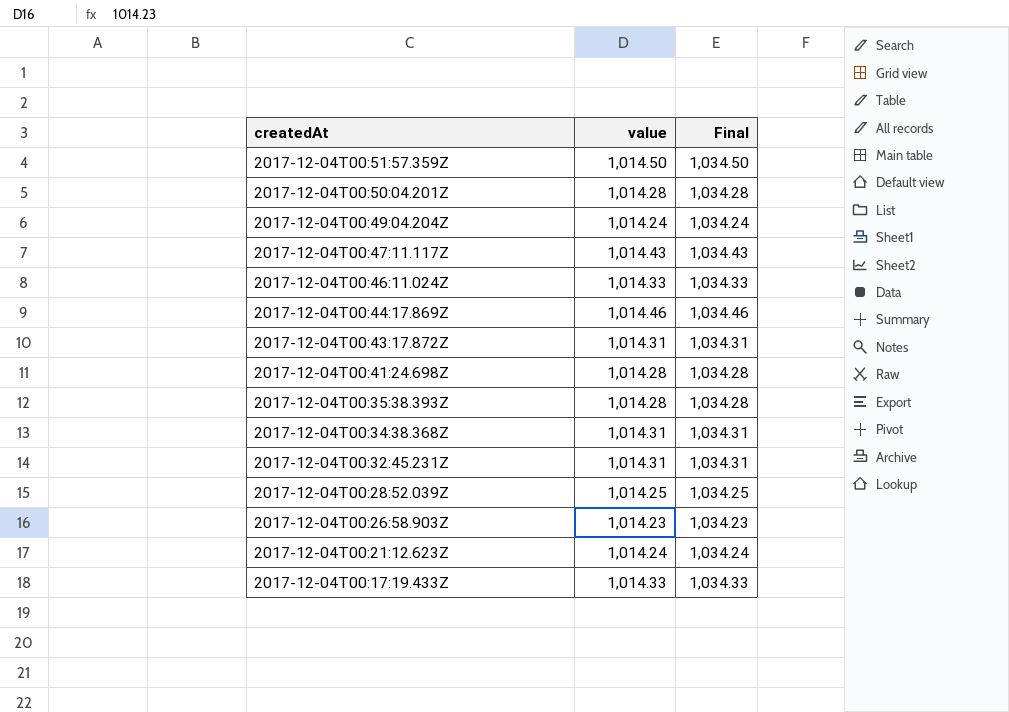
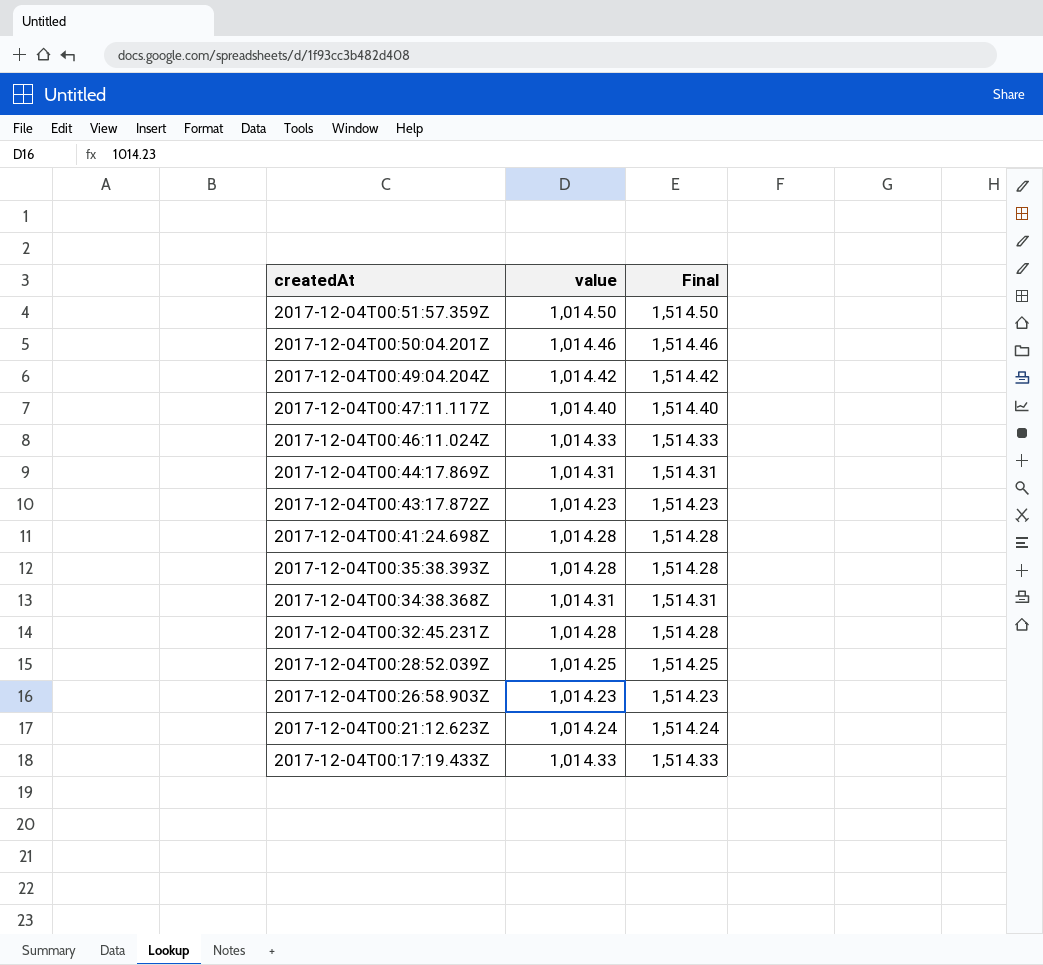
column Final | formula: [value] + 20 -> [value] + 500
2017-12-04T00:50:04.201Z | value: 1,014.28 -> 1,014.46
2017-12-04T00:49:04.204Z | value: 1,014.24 -> 1,014.42
2017-12-04T00:47:11.117Z | value: 1,014.43 -> 1,014.40
2017-12-04T00:44:17.869Z | value: 1,014.46 -> 1,014.31
2017-12-04T00:43:17.872Z | value: 1,014.31 -> 1,014.23
2017-12-04T00:32:45.231Z | value: 1,014.31 -> 1,014.28

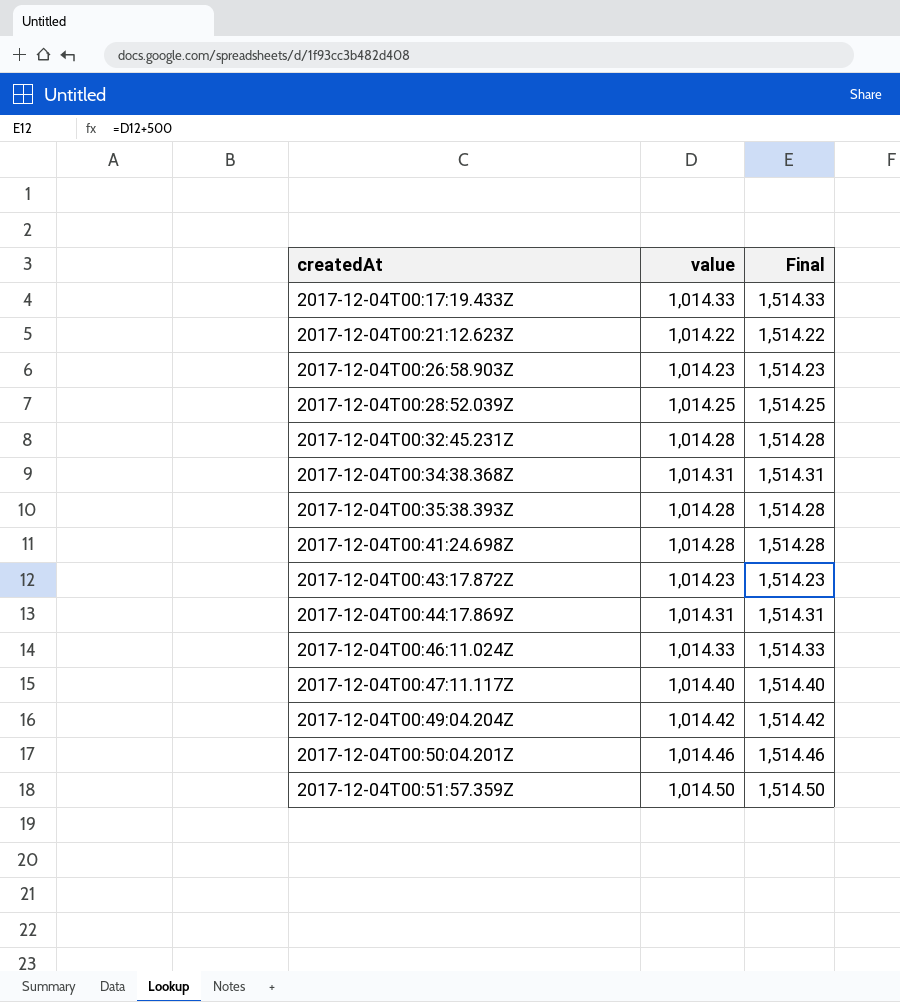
row order: createdAt descending -> createdAt ascending
2017-12-04T00:21:12.623Z | value: 1,014.24 -> 1,014.22
2017-12-04T00:21:12.623Z | Final: 1,514.24 -> 1,514.22

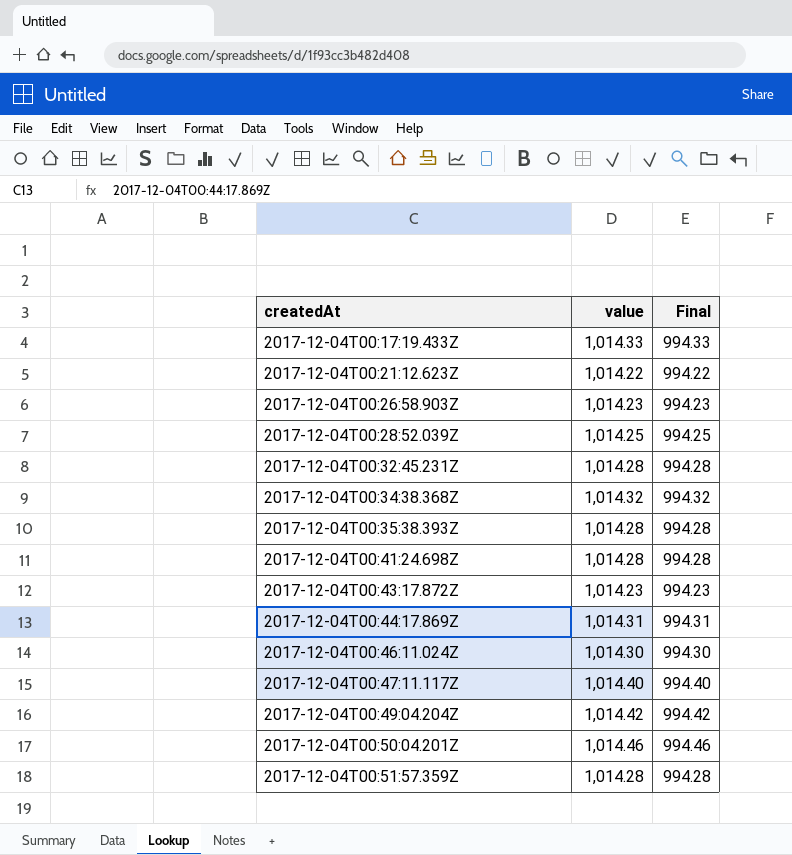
column Final | formula: [value] + 500 -> [value] - 20
2017-12-04T00:34:38.368Z | value: 1,014.31 -> 1,014.32
2017-12-04T00:46:11.024Z | value: 1,014.33 -> 1,014.30
2017-12-04T00:51:57.359Z | value: 1,014.50 -> 1,014.28

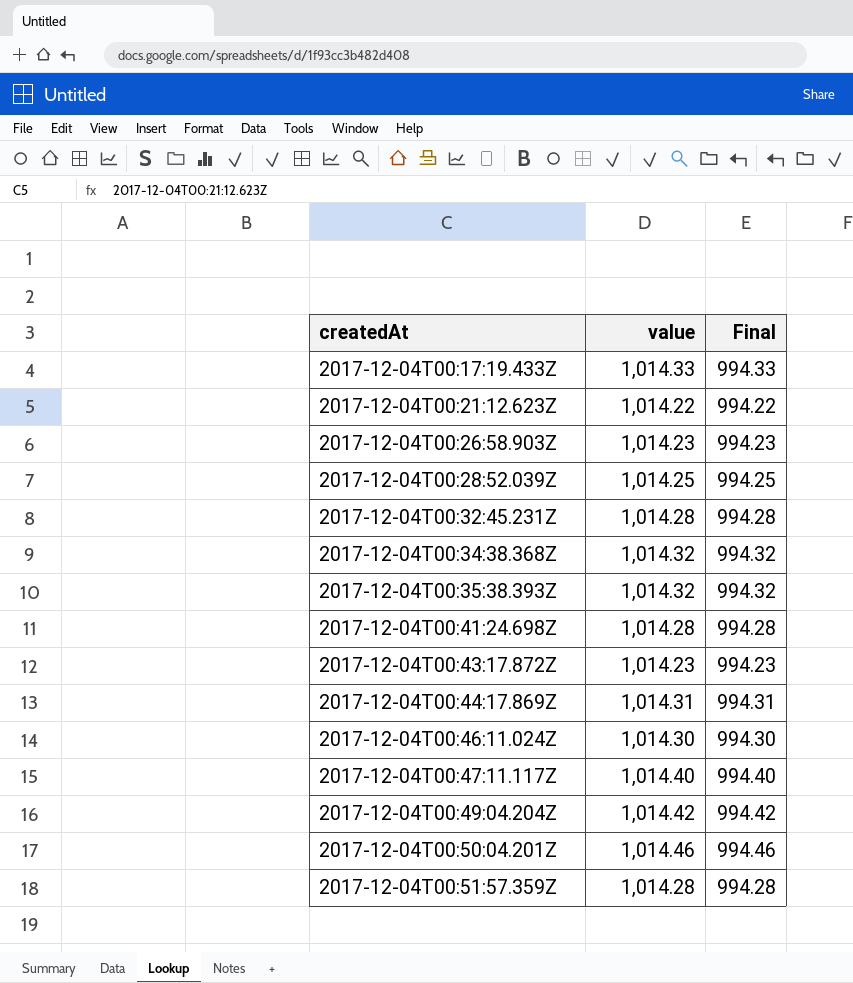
2017-12-04T00:35:38.393Z | value: 1,014.28 -> 1,014.32
2017-12-04T00:35:38.393Z | Final: 994.28 -> 994.32

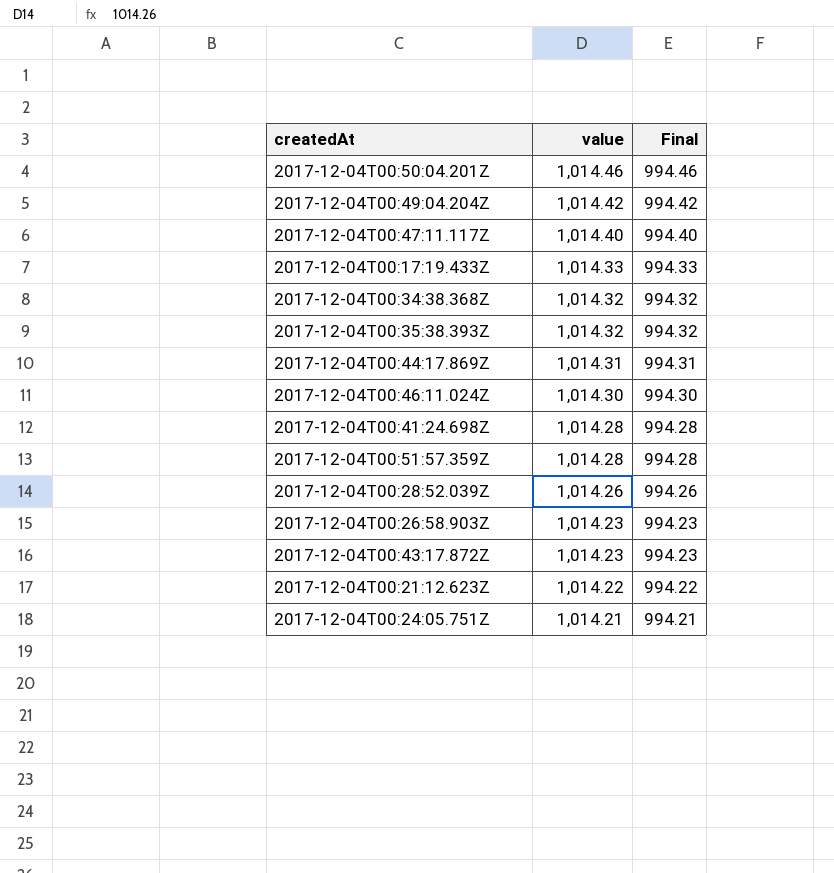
row order: createdAt ascending -> value descending
row 2017-12-04T00:32:45.231Z: 1,014.28 | 994.28 -> none
2017-12-04T00:28:52.039Z | value: 1,014.25 -> 1,014.26
2017-12-04T00:28:52.039Z | Final: 994.25 -> 994.26
row 2017-12-04T00:24:05.751Z: none -> 1,014.21 | 994.21

